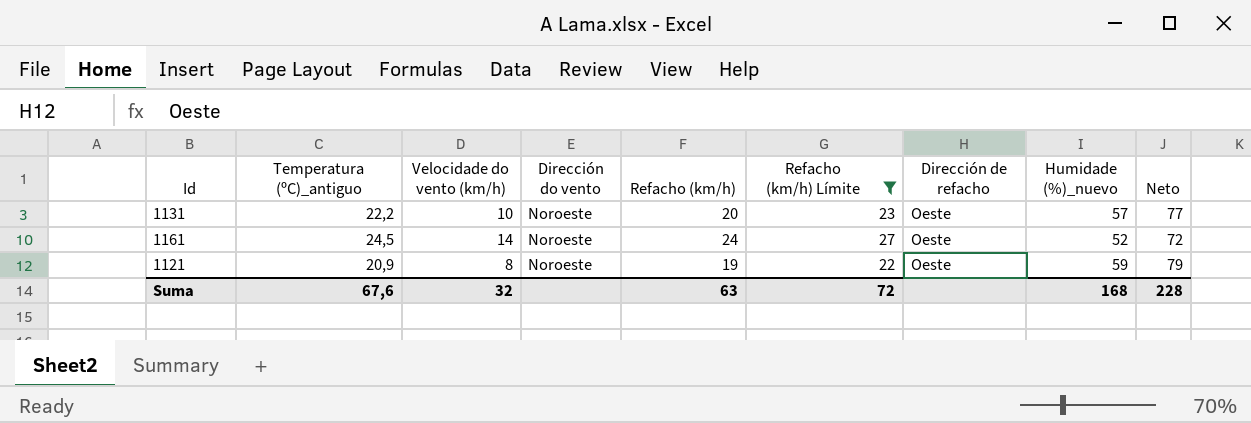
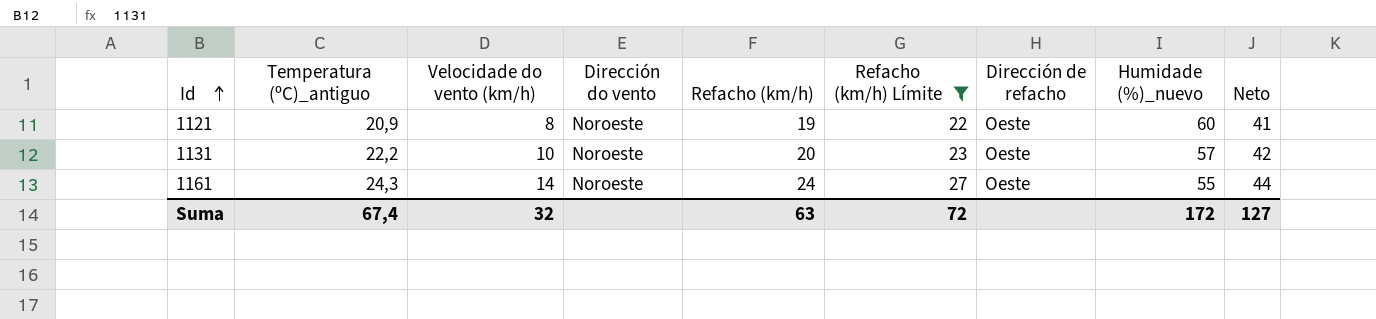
row order: none -> Id ascending
column Neto | formula: [Humidade (%)_nuevo] + 20 -> [Temperatura (ºC)_antiguo] + 20
1121 | Humidade (%)_nuevo: 59 -> 60
1161 | Temperatura (ºC)_antiguo: 24,5 -> 24,3
1161 | Humidade (%)_nuevo: 52 -> 55
Suma | Temperatura (ºC)_antiguo: 67,6 -> 67,4
Suma | Humidade (%)_nuevo: 168 -> 172
Suma | Neto: 228 -> 127

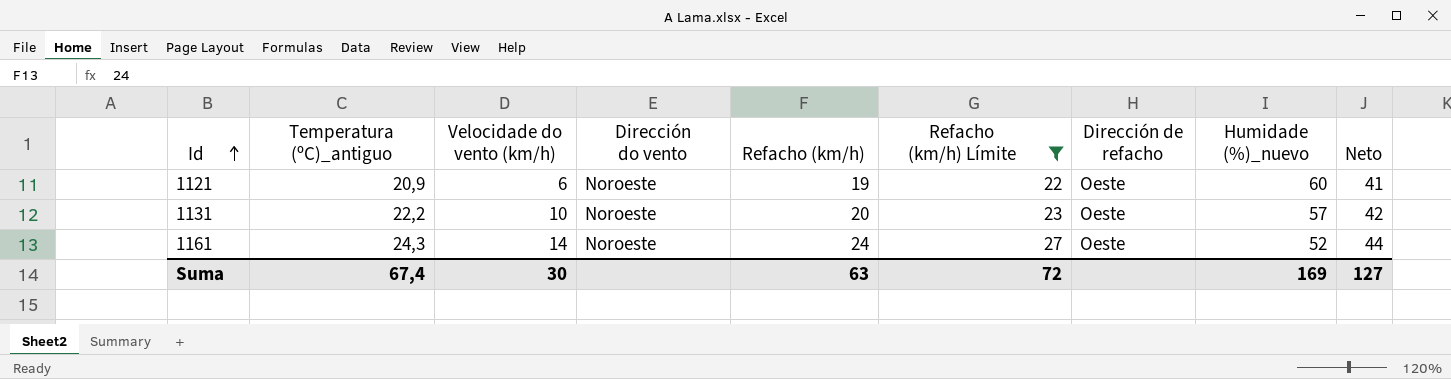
1121 | Velocidade do vento (km/h): 8 -> 6
1161 | Humidade (%)_nuevo: 55 -> 52
Suma | Velocidade do vento (km/h): 32 -> 30
Suma | Humidade (%)_nuevo: 172 -> 169

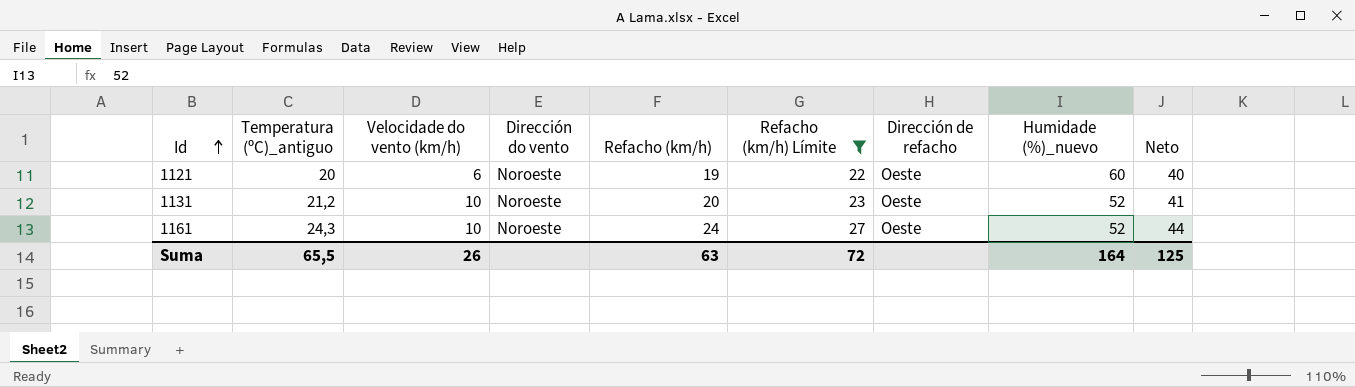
1121 | Temperatura (ºC)_antiguo: 20,9 -> 20
1121 | Neto: 41 -> 40
1131 | Temperatura (ºC)_antiguo: 22,2 -> 21,2
1131 | Humidade (%)_nuevo: 57 -> 52
1131 | Neto: 42 -> 41
1161 | Velocidade do vento (km/h): 14 -> 10
Suma | Temperatura (ºC)_antiguo: 67,4 -> 65,5
Suma | Velocidade do vento (km/h): 30 -> 26
Suma | Humidade (%)_nuevo: 169 -> 164
Suma | Neto: 127 -> 125

